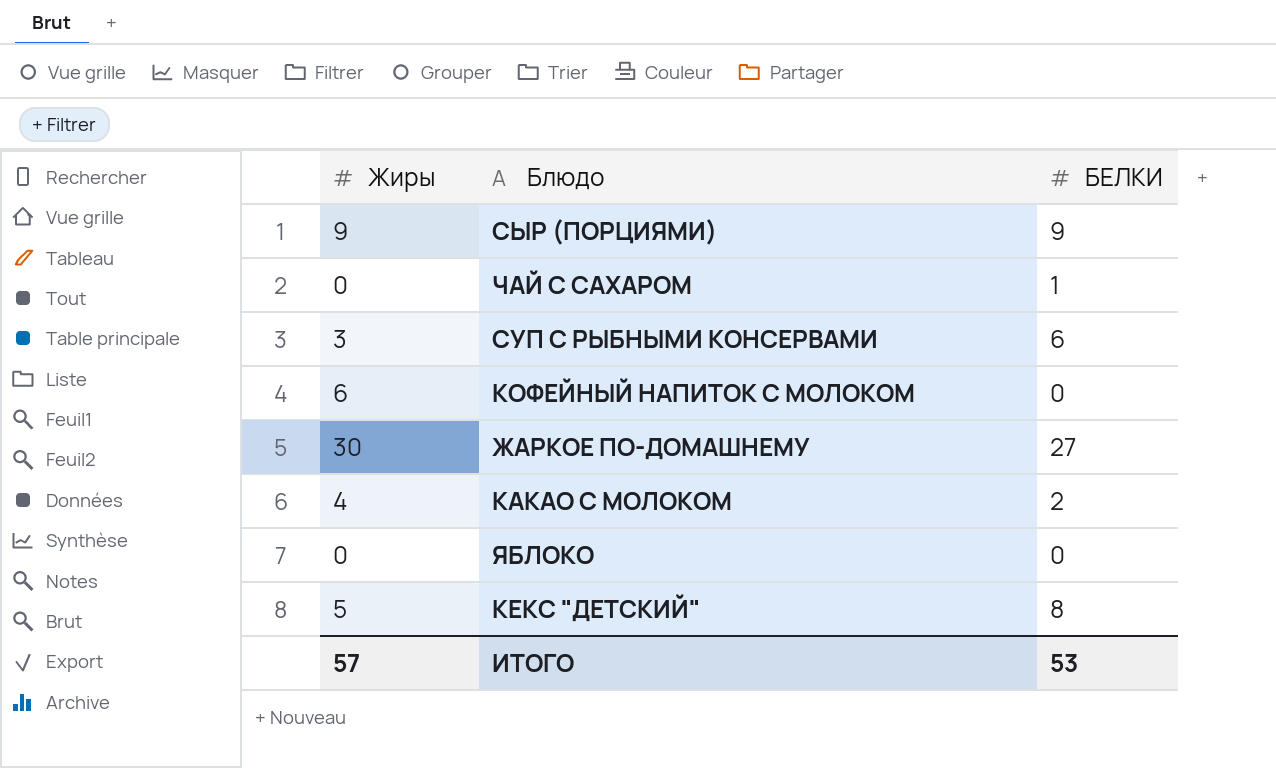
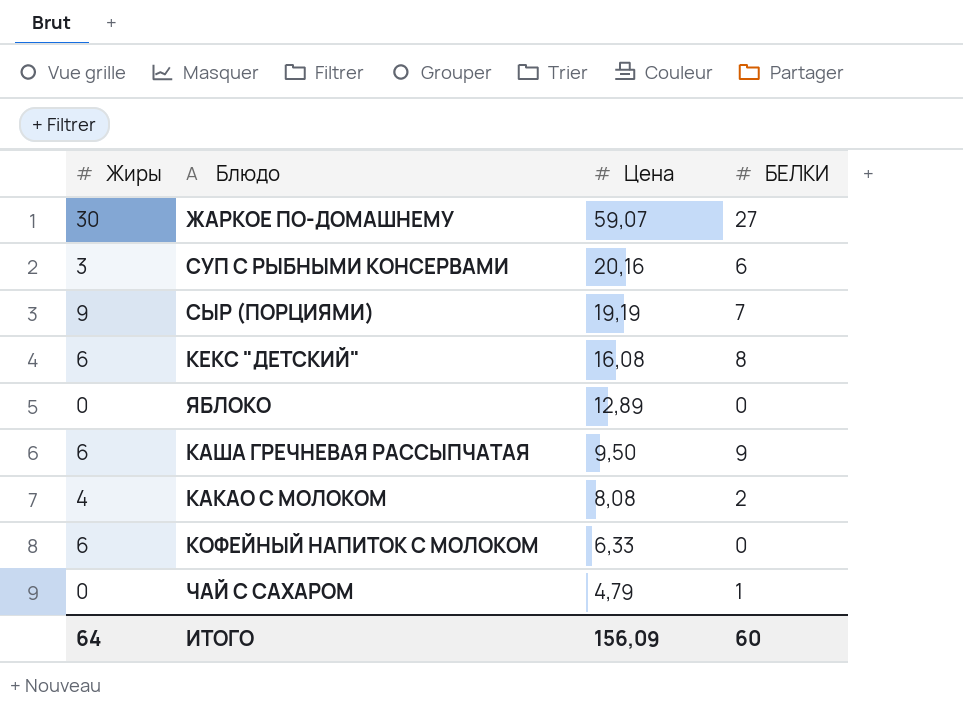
row order: none -> Цена descending
column Цена | position: none -> 3
СЫР (ПОРЦИЯМИ) | БЕЛКИ: 9 -> 7
КЕКС "ДЕТСКИЙ" | Жиры: 5 -> 6
row КАША ГРЕЧНЕВАЯ РАССЫПЧАТАЯ: none -> 6 | 9,50 | 9
ИТОГО | Жиры: 57 -> 64
ИТОГО | БЕЛКИ: 53 -> 60

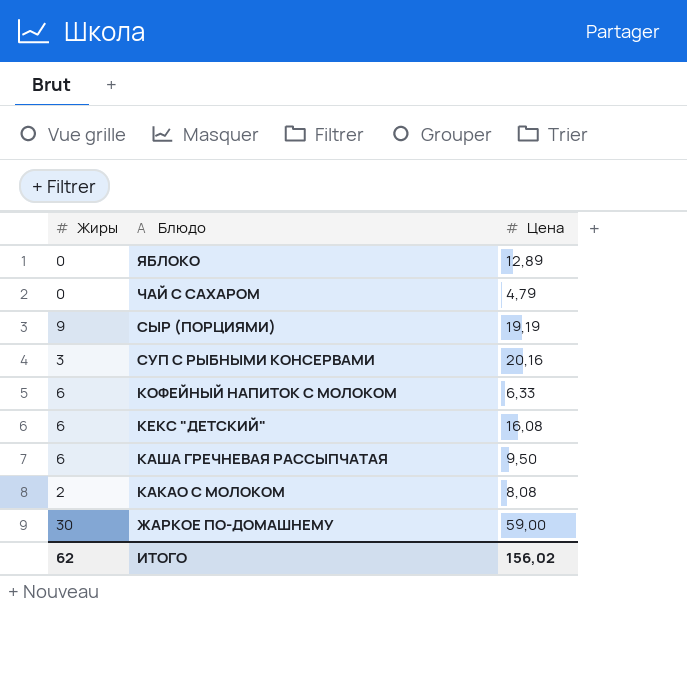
row order: Цена descending -> Блюдо descending
column БЕЛКИ | position: 4 -> none
КАКАО С МОЛОКОМ | Жиры: 4 -> 2
ЖАРКОЕ ПО-ДОМАШНЕМУ | Цена: 59,07 -> 59,00
ИТОГО | Жиры: 64 -> 62
ИТОГО | Цена: 156,09 -> 156,02

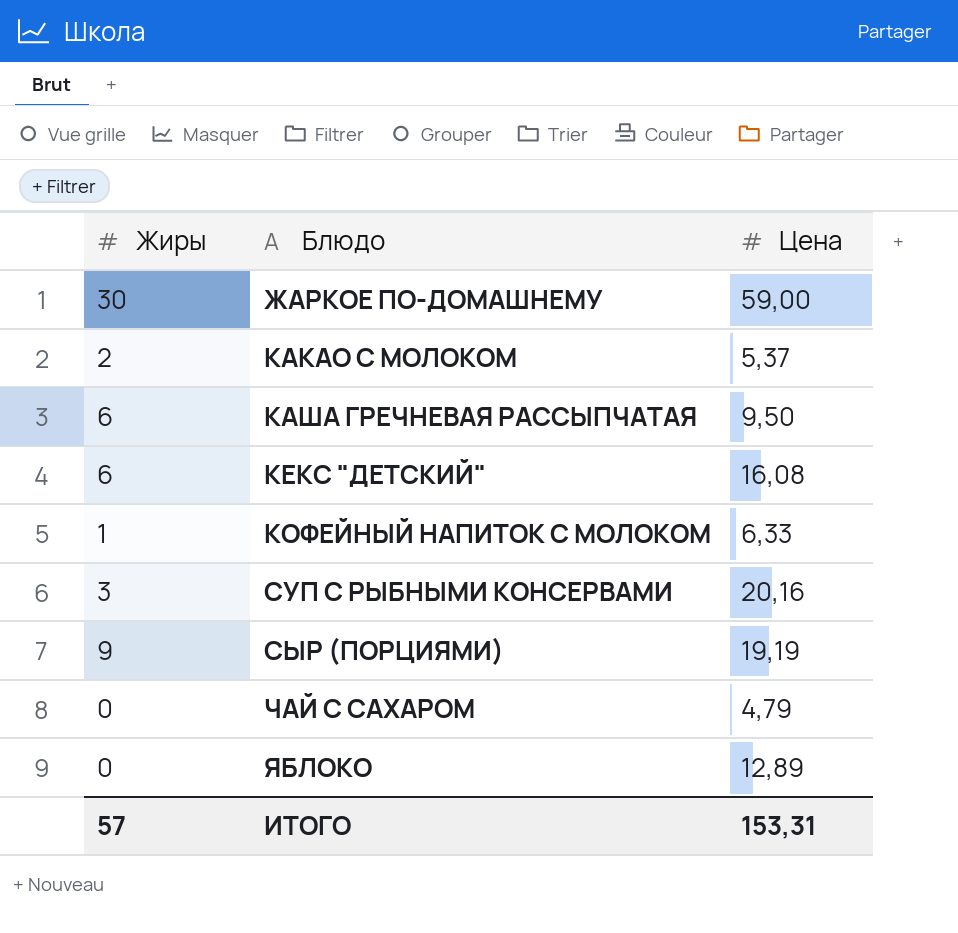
row order: Блюдо descending -> Блюдо ascending
КАКАО С МОЛОКОМ | Цена: 8,08 -> 5,37
КОФЕЙНЫЙ НАПИТОК С МОЛОКОМ | Жиры: 6 -> 1
ИТОГО | Жиры: 62 -> 57
ИТОГО | Цена: 156,02 -> 153,31

